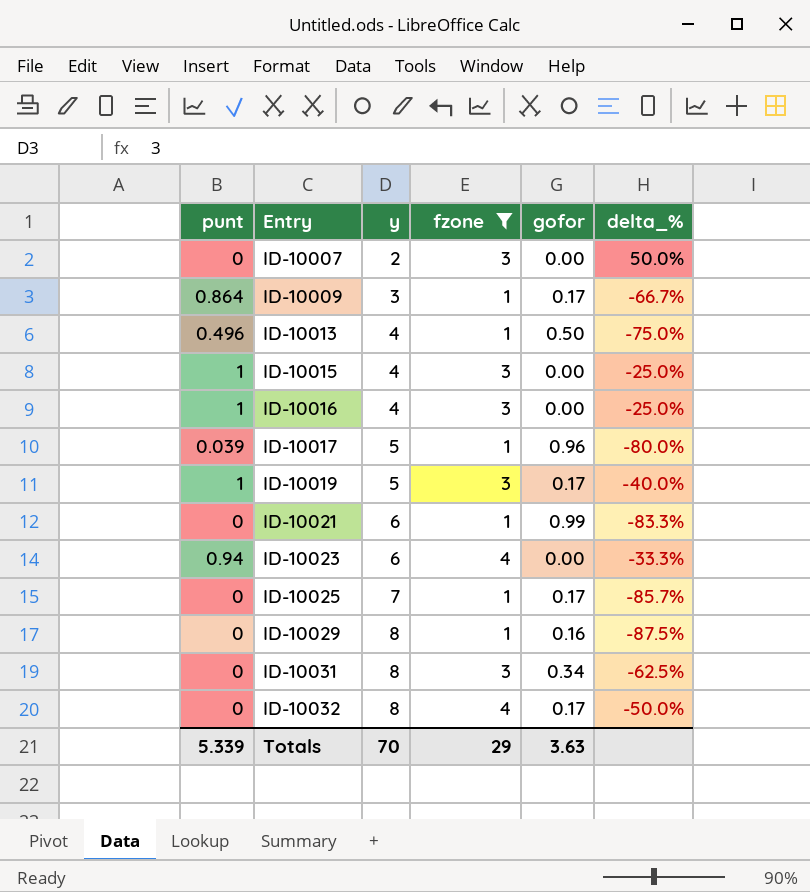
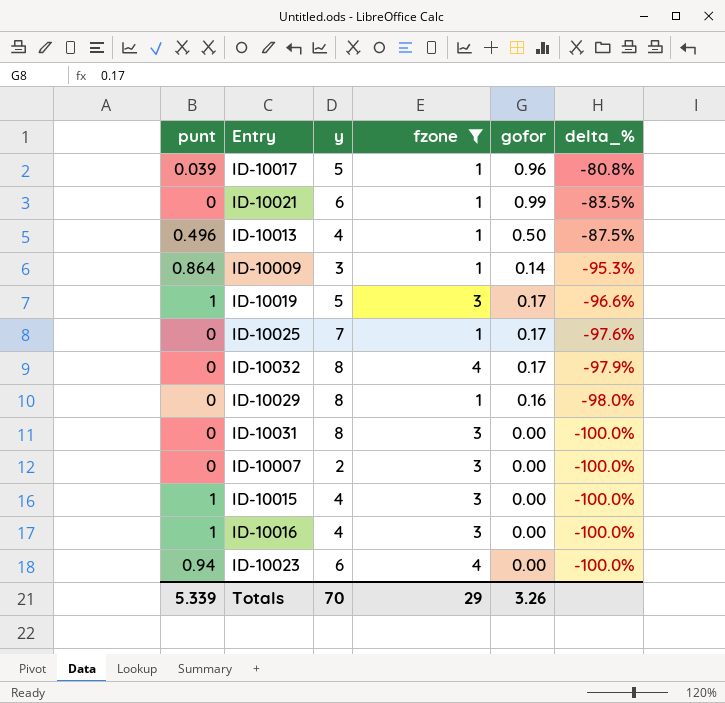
row order: Entry ascending -> delta_% descending
column delta_% | formula: ([fzone] - [y]) / [y] -> ([gofor] - [y]) / [y]
ID-10009 | gofor: 0.17 -> 0.14
ID-10031 | gofor: 0.34 -> 0.00
Totals | gofor: 3.63 -> 3.26

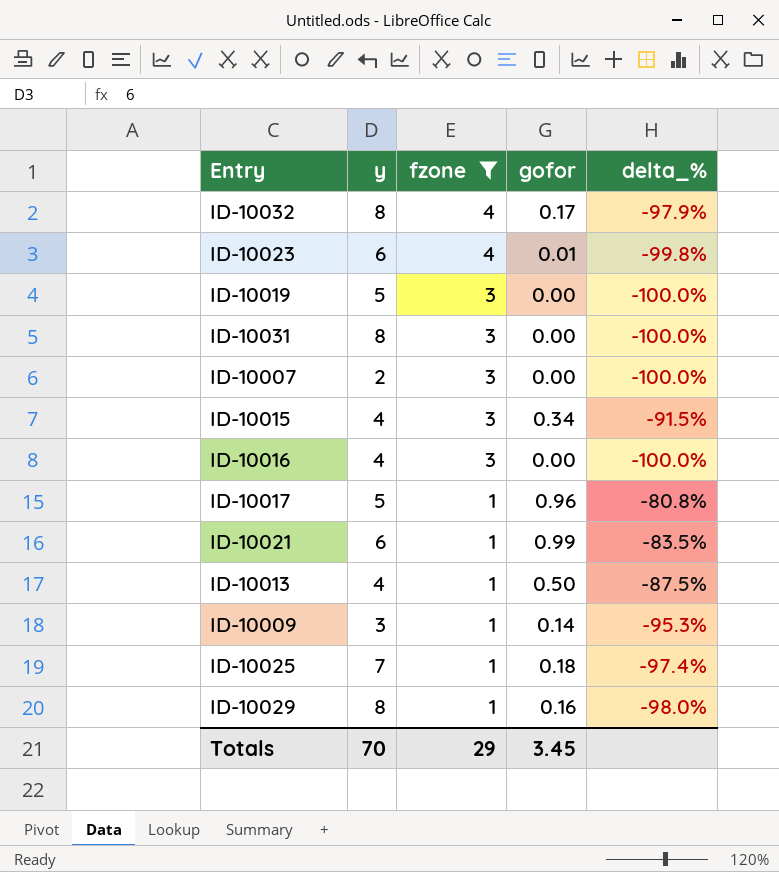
row order: delta_% descending -> fzone descending
column punt | position: 1 -> none
ID-10023 | gofor: 0.00 -> 0.01
ID-10023 | delta_%: -100.0% -> -99.8%
ID-10019 | gofor: 0.17 -> 0.00
ID-10019 | delta_%: -96.6% -> -100.0%
ID-10015 | gofor: 0.00 -> 0.34
ID-10015 | delta_%: -100.0% -> -91.5%
ID-10025 | gofor: 0.17 -> 0.18
ID-10025 | delta_%: -97.6% -> -97.4%
Totals | gofor: 3.26 -> 3.45

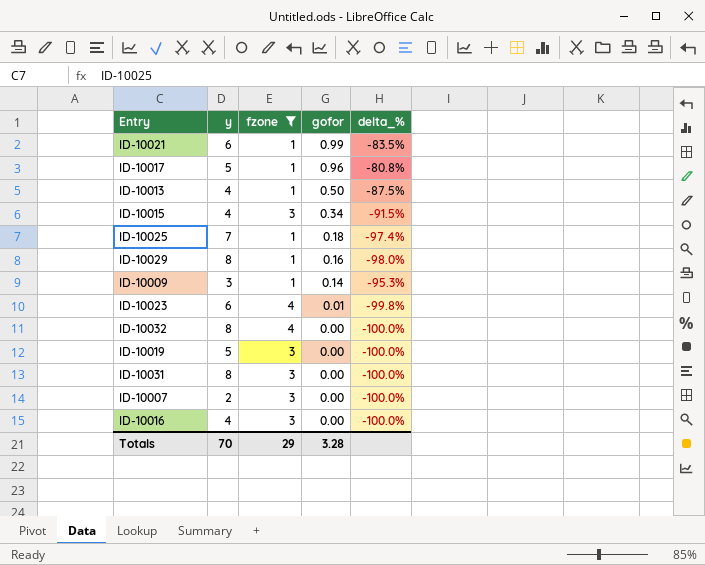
row order: fzone descending -> gofor descending
ID-10032 | gofor: 0.17 -> 0.00
ID-10032 | delta_%: -97.9% -> -100.0%
Totals | gofor: 3.45 -> 3.28

